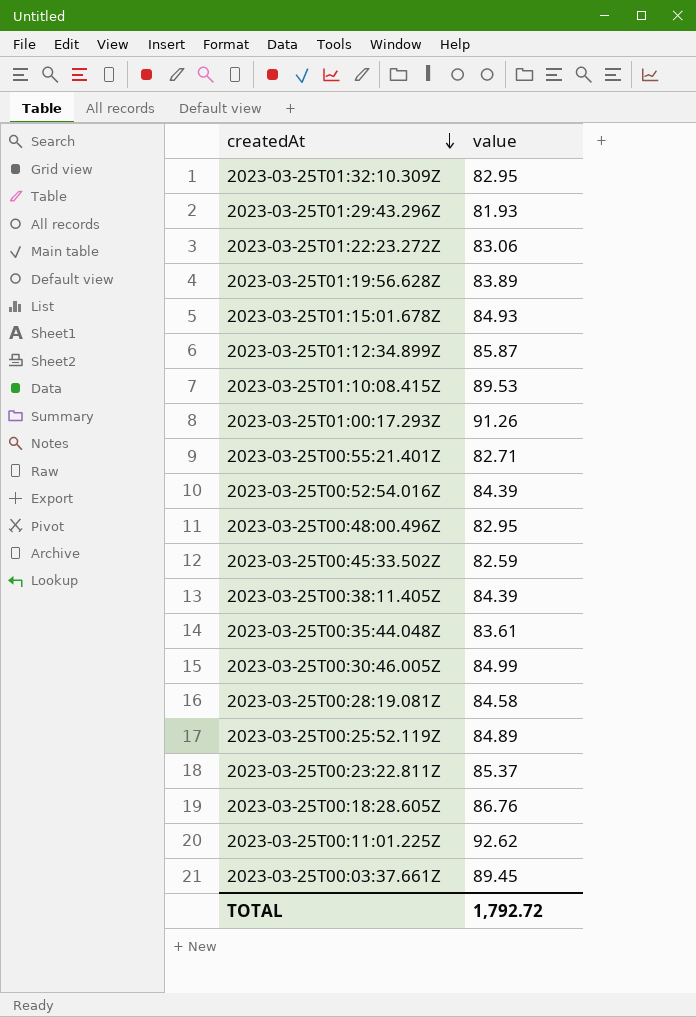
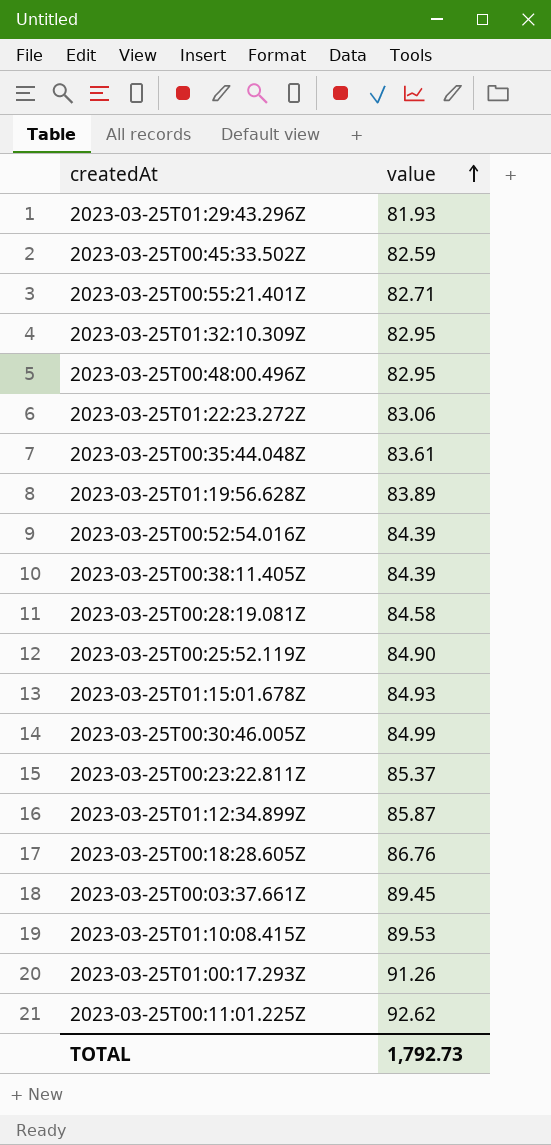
row order: createdAt descending -> value ascending
2023-03-25T00:25:52.119Z | value: 84.89 -> 84.90
TOTAL | value: 1,792.72 -> 1,792.73

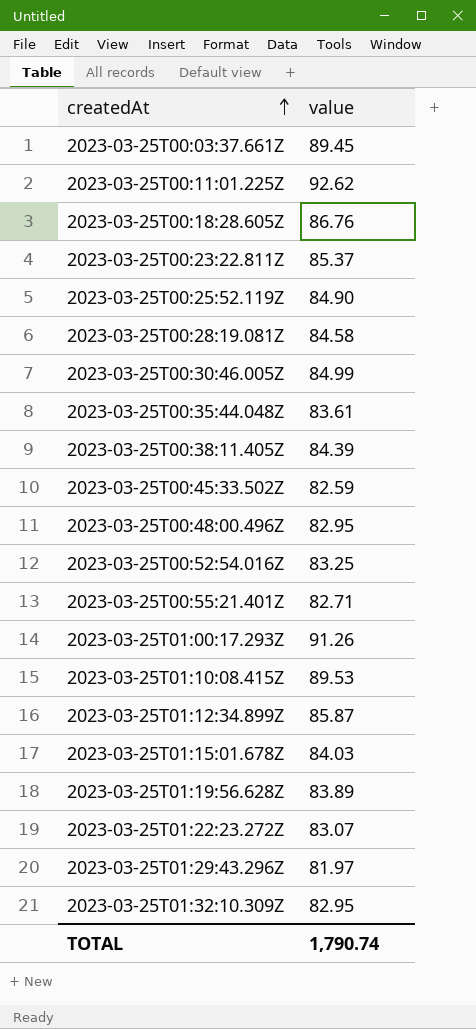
row order: value ascending -> createdAt ascending
2023-03-25T00:52:54.016Z | value: 84.39 -> 83.25
2023-03-25T01:15:01.678Z | value: 84.93 -> 84.03
2023-03-25T01:22:23.272Z | value: 83.06 -> 83.07
2023-03-25T01:29:43.296Z | value: 81.93 -> 81.97
TOTAL | value: 1,792.73 -> 1,790.74

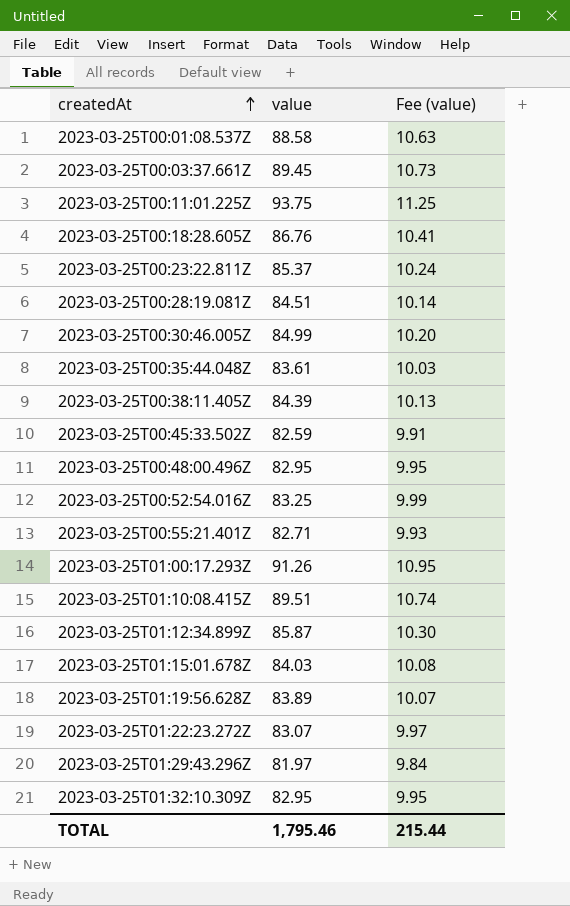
column Fee (value) | formula: none -> [value] * 0.12
row 2023-03-25T00:25:52.119Z: 84.90 -> none
row 2023-03-25T00:01:08.537Z: none -> 88.58 | 10.63
2023-03-25T00:11:01.225Z | value: 92.62 -> 93.75
2023-03-25T00:28:19.081Z | value: 84.58 -> 84.51
2023-03-25T01:10:08.415Z | value: 89.53 -> 89.51
TOTAL | value: 1,790.74 -> 1,795.46

